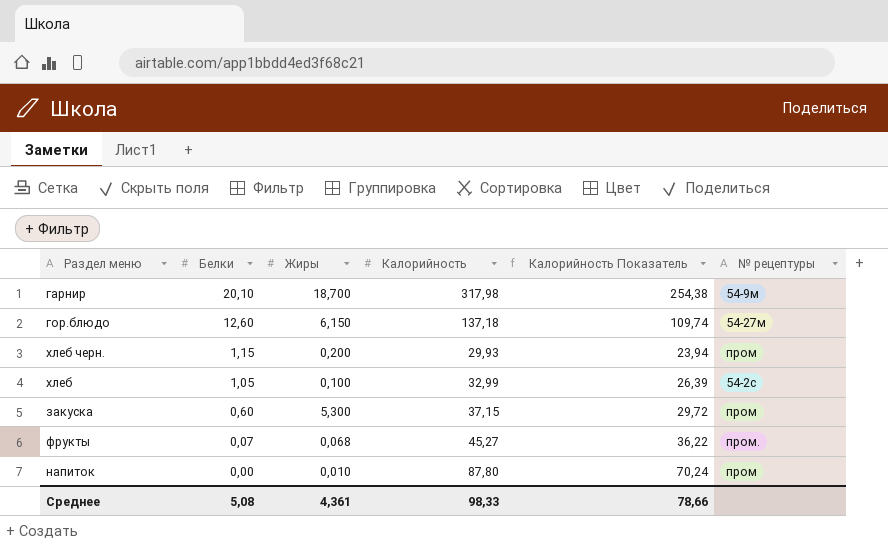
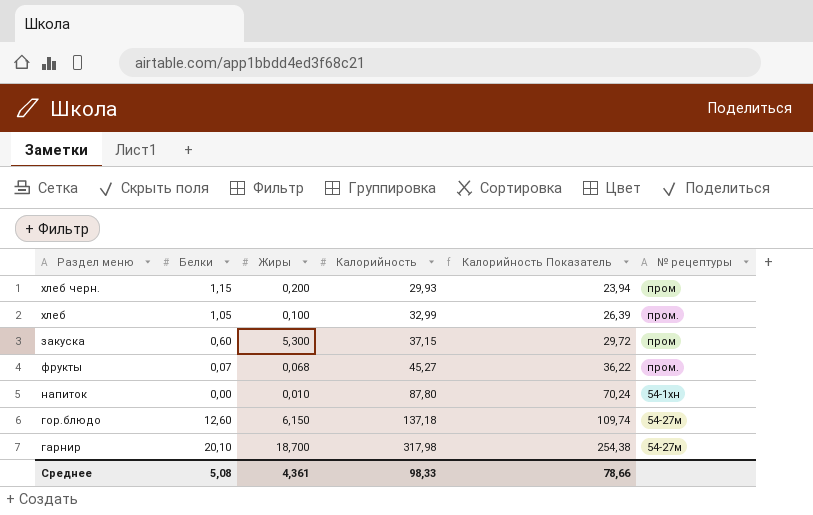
row order: Белки descending -> Калорийность ascending
хлеб | № рецептуры: 54-2с -> пром.
напиток | № рецептуры: пром -> 54-1хн
гарнир | № рецептуры: 54-9м -> 54-27м

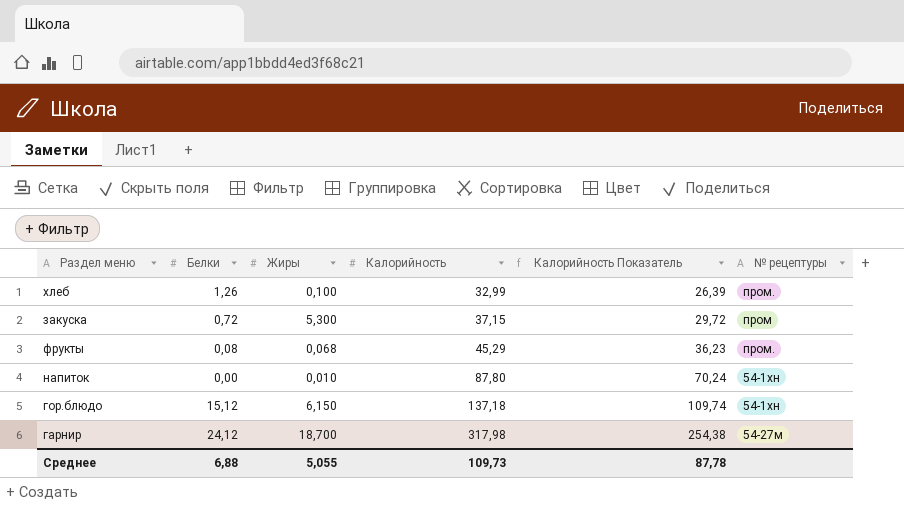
row хлеб черн.: 1,15 | 0,200 | 29,93 | 23,94 | пром -> none
хлеб | Белки: 1,05 -> 1,26
закуска | Белки: 0,60 -> 0,72
фрукты | Белки: 0,07 -> 0,08
фрукты | Калорийность: 45,27 -> 45,29
фрукты | Калорийность Показатель: 36,22 -> 36,23
гор.блюдо | Белки: 12,60 -> 15,12
гор.блюдо | № рецептуры: 54-27м -> 54-1хн
гарнир | Белки: 20,10 -> 24,12
Среднее | Белки: 5,08 -> 6,88
Среднее | Жиры: 4,361 -> 5,055
Среднее | Калорийность: 98,33 -> 109,73
Среднее | Калорийность Показатель: 78,66 -> 87,78

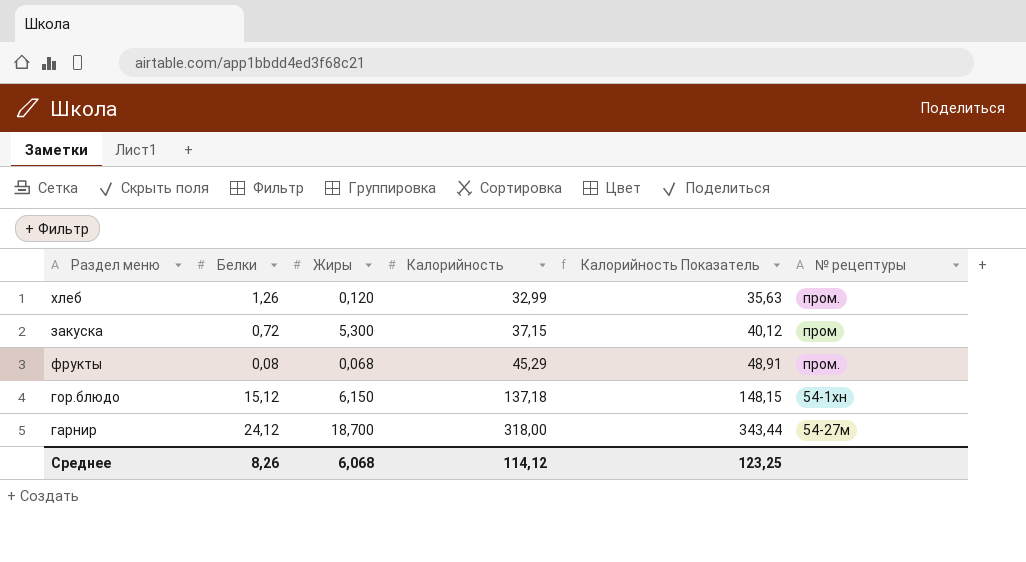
column Калорийность Показатель | formula: [Калорийность] * 0,8 -> [Калорийность] * 1,08
row напиток: 0,00 | 0,010 | 87,80 | 70,24 | 54-1хн -> none
хлеб | Жиры: 0,100 -> 0,120
гарнир | Калорийность: 317,98 -> 318,00
Среднее | Белки: 6,88 -> 8,26
Среднее | Жиры: 5,055 -> 6,068
Среднее | Калорийность: 109,73 -> 114,12
Среднее | Калорийность Показатель: 87,78 -> 123,25

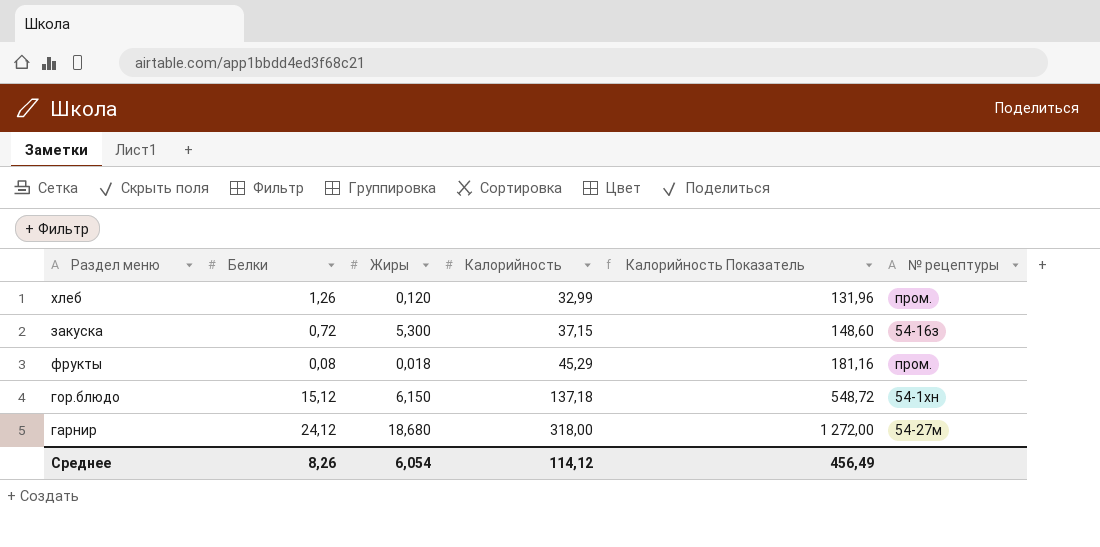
column Калорийность Показатель | formula: [Калорийность] * 1,08 -> [Калорийность] * 4
закуска | № рецептуры: пром -> 54-16з
фрукты | Жиры: 0,068 -> 0,018
гарнир | Жиры: 18,700 -> 18,680
Среднее | Жиры: 6,068 -> 6,054
Среднее | Калорийность Показатель: 123,25 -> 456,49

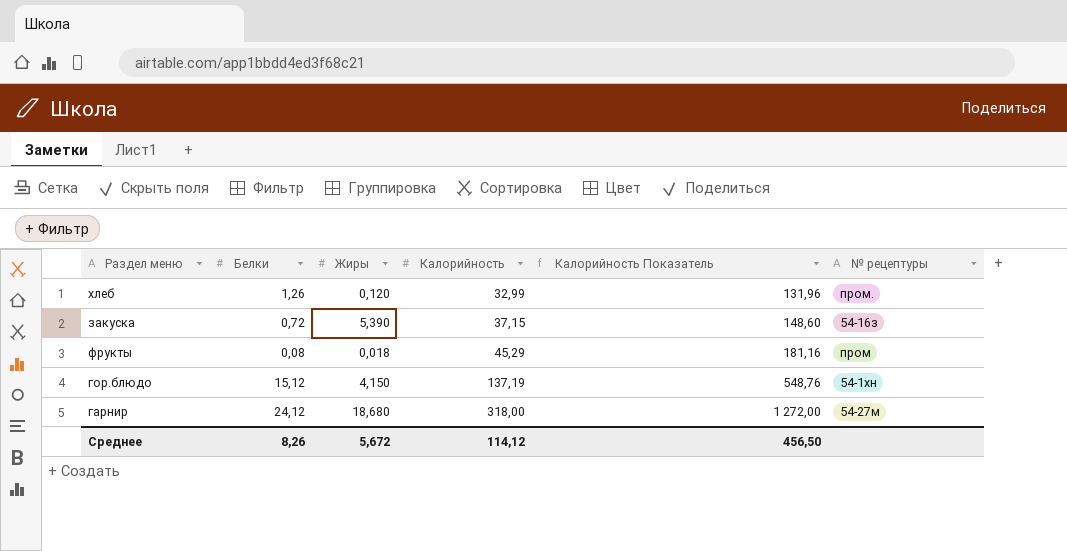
закуска | Жиры: 5,300 -> 5,390
фрукты | № рецептуры: пром. -> пром
гор.блюдо | Жиры: 6,150 -> 4,150
гор.блюдо | Калорийность: 137,18 -> 137,19
гор.блюдо | Калорийность Показатель: 548,72 -> 548,76
Среднее | Жиры: 6,054 -> 5,672
Среднее | Калорийность Показатель: 456,49 -> 456,50

